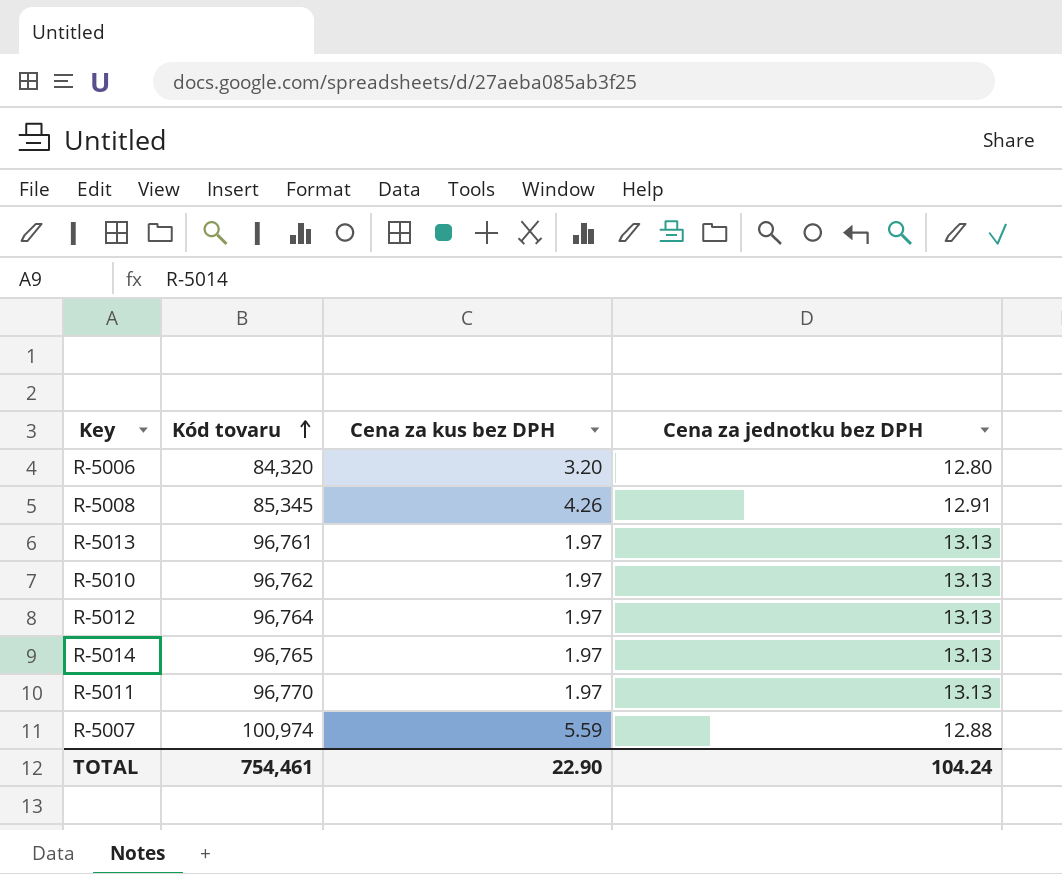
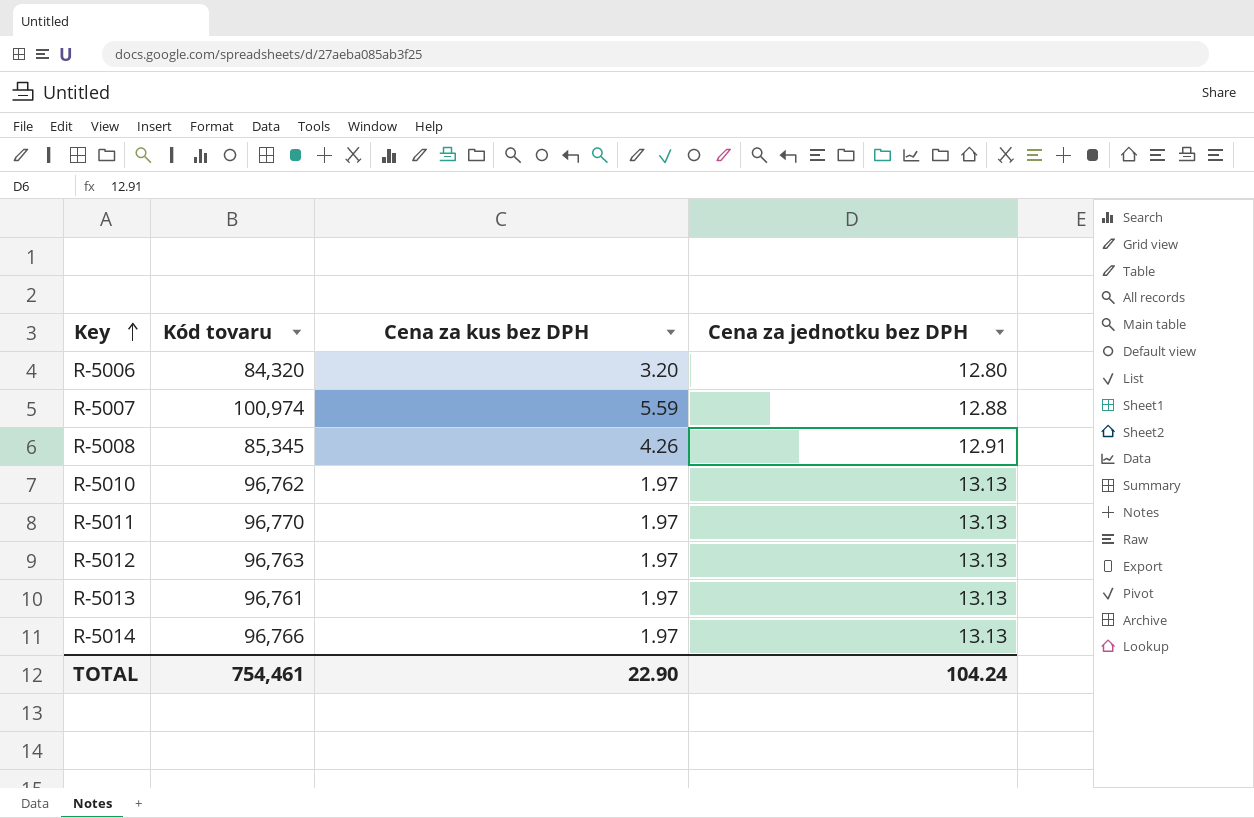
row order: Kód tovaru ascending -> Key ascending
R-5012 | Kód tovaru: 96,764 -> 96,763
R-5014 | Kód tovaru: 96,765 -> 96,766

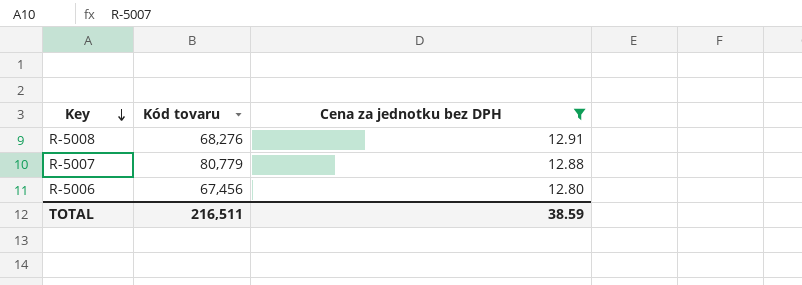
filter: none -> Cena za jednotku bez DPH != 13.13
row order: Key ascending -> Key descending
column Cena za kus bez DPH | position: 3 -> none
R-5008 | Kód tovaru: 85,345 -> 68,276
R-5007 | Kód tovaru: 100,974 -> 80,779
R-5006 | Kód tovaru: 84,320 -> 67,456
TOTAL | Kód tovaru: 754,461 -> 216,511
TOTAL | Cena za jednotku bez DPH: 104.24 -> 38.59

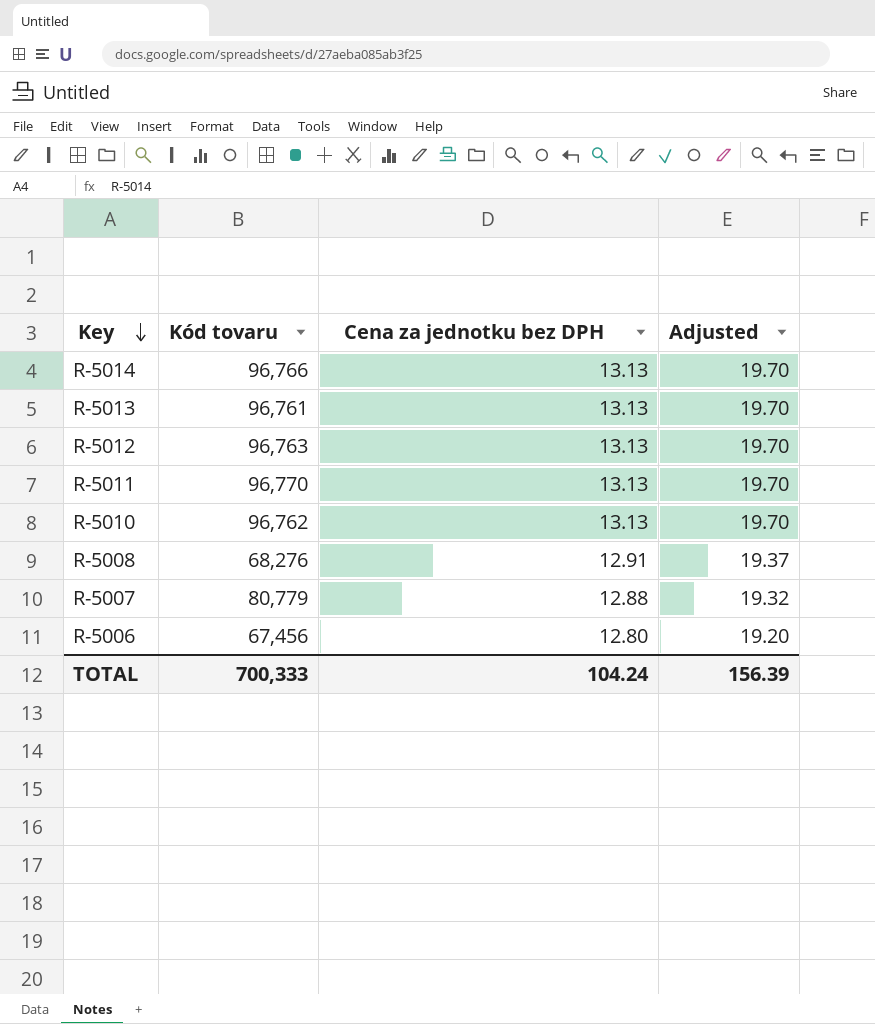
filter: Cena za jednotku bez DPH != 13.13 -> none
column Adjusted | formula: none -> [Cena za jednotku bez DPH] * 1.5
TOTAL | Kód tovaru: 216,511 -> 700,333
TOTAL | Cena za jednotku bez DPH: 38.59 -> 104.24

